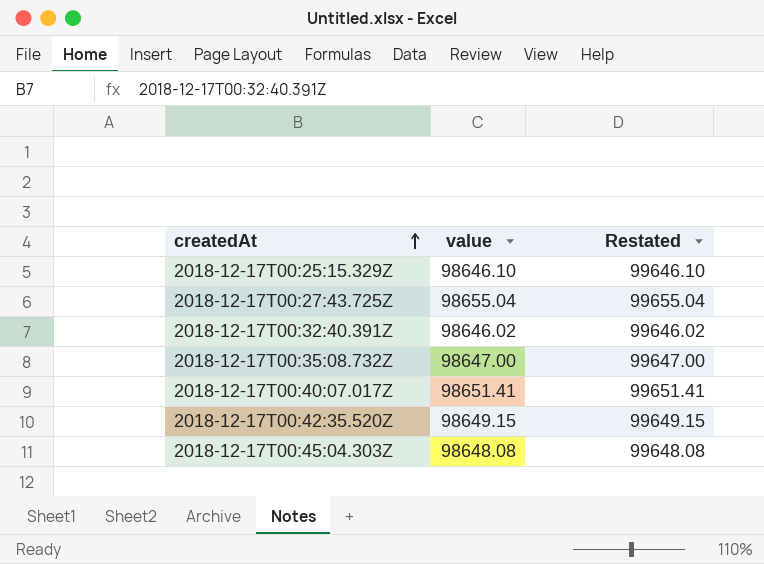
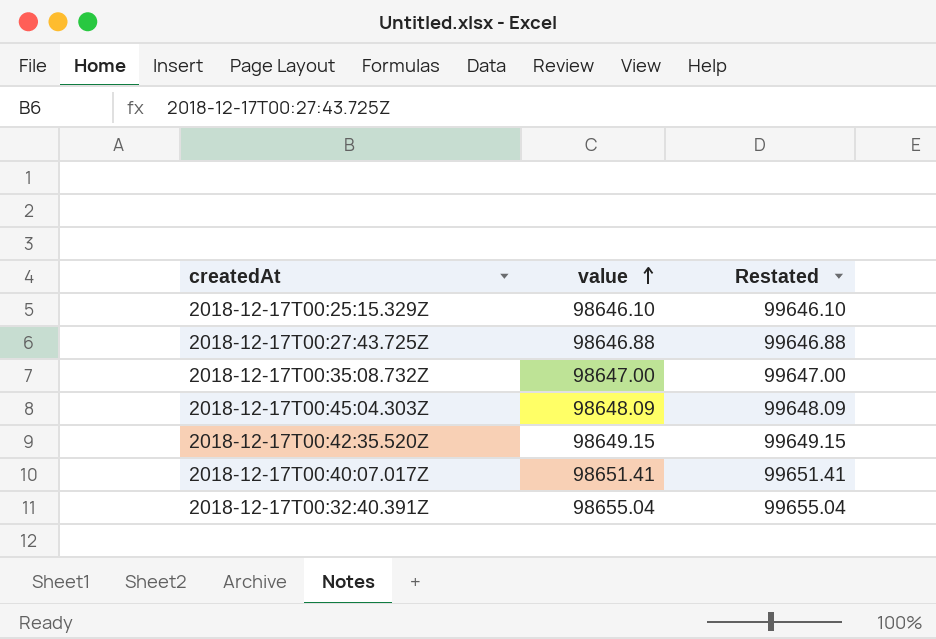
row order: createdAt ascending -> value ascending
2018-12-17T00:27:43.725Z | value: 98655.04 -> 98646.88
2018-12-17T00:27:43.725Z | Restated: 99655.04 -> 99646.88
2018-12-17T00:45:04.303Z | value: 98648.08 -> 98648.09
2018-12-17T00:45:04.303Z | Restated: 99648.08 -> 99648.09
2018-12-17T00:32:40.391Z | value: 98646.02 -> 98655.04
2018-12-17T00:32:40.391Z | Restated: 99646.02 -> 99655.04

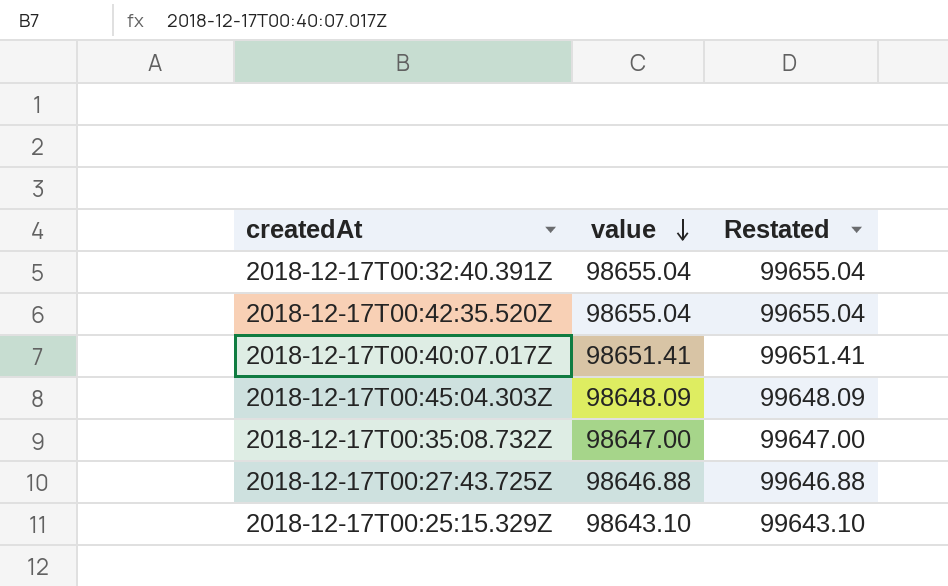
row order: value ascending -> value descending
2018-12-17T00:42:35.520Z | value: 98649.15 -> 98655.04
2018-12-17T00:42:35.520Z | Restated: 99649.15 -> 99655.04
2018-12-17T00:25:15.329Z | value: 98646.10 -> 98643.10
2018-12-17T00:25:15.329Z | Restated: 99646.10 -> 99643.10

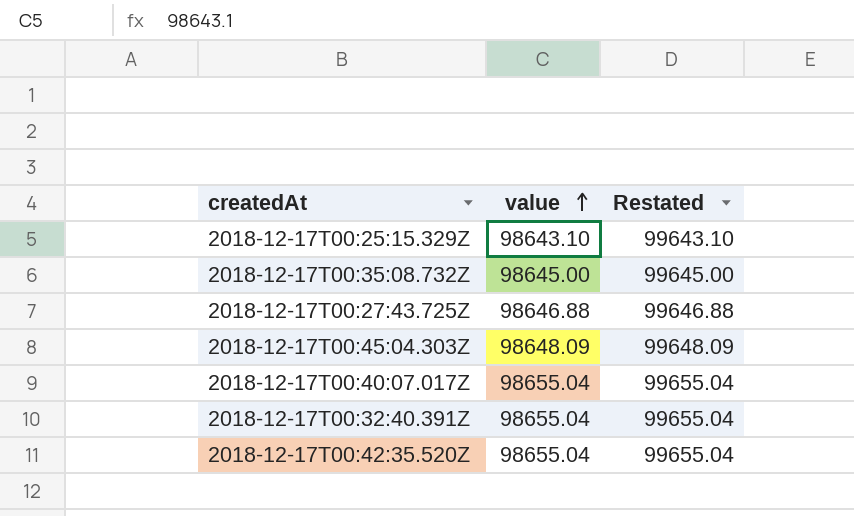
row order: value descending -> value ascending
2018-12-17T00:35:08.732Z | value: 98647.00 -> 98645.00
2018-12-17T00:35:08.732Z | Restated: 99647.00 -> 99645.00
2018-12-17T00:40:07.017Z | value: 98651.41 -> 98655.04
2018-12-17T00:40:07.017Z | Restated: 99651.41 -> 99655.04

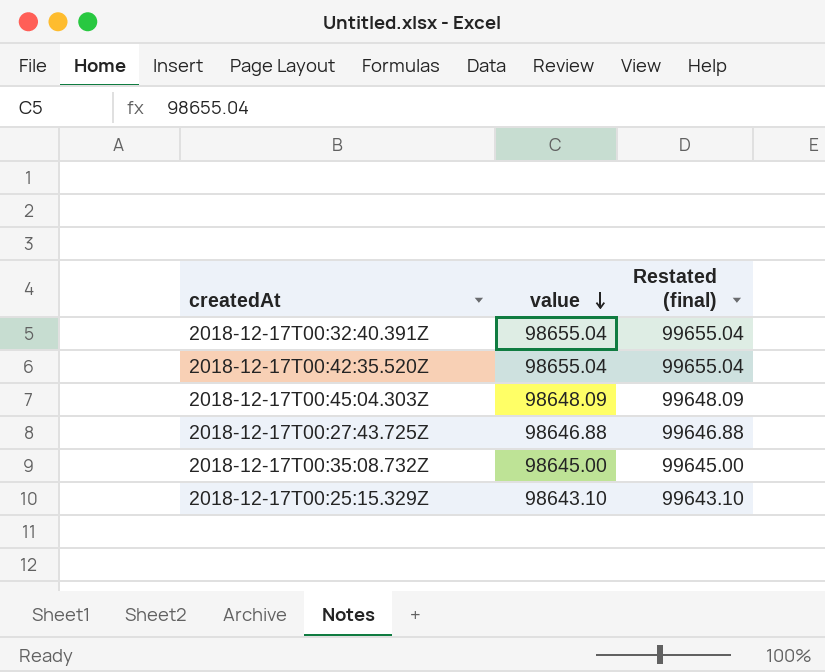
row order: value ascending -> value descending
column name: Restated -> Restated (final)
row 2018-12-17T00:40:07.017Z: 98655.04 | 99655.04 -> none

